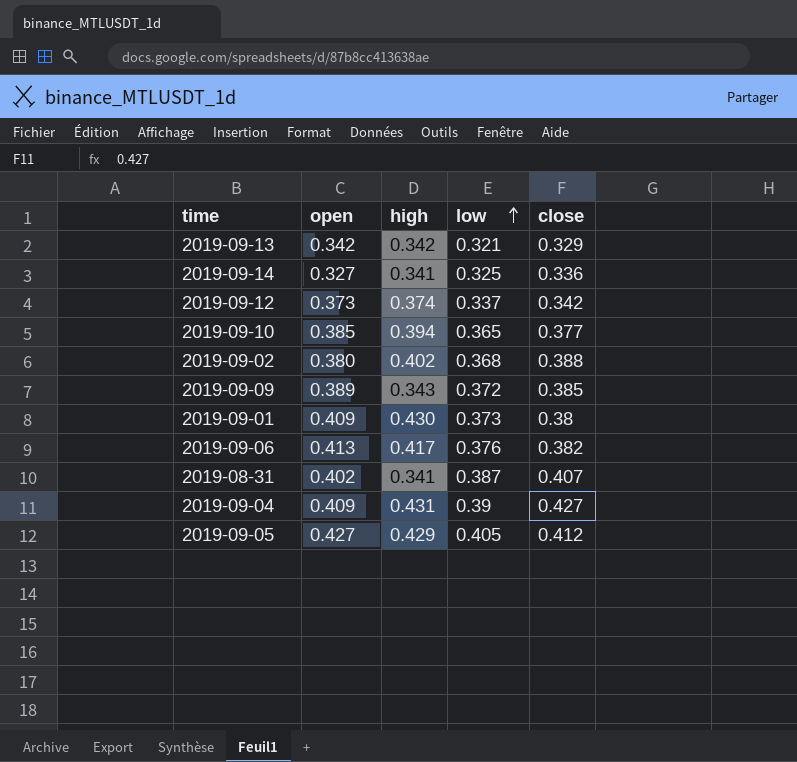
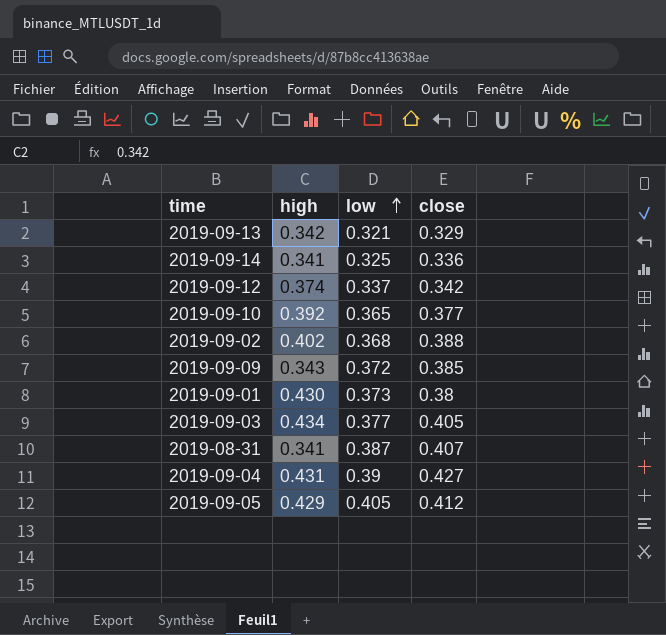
column open | position: 2 -> none
row 2019-09-06: 0.413 | 0.417 | 0.376 | 0.382 -> none
2019-09-10 | high: 0.394 -> 0.392
row 2019-09-03: none -> 0.434 | 0.377 | 0.405

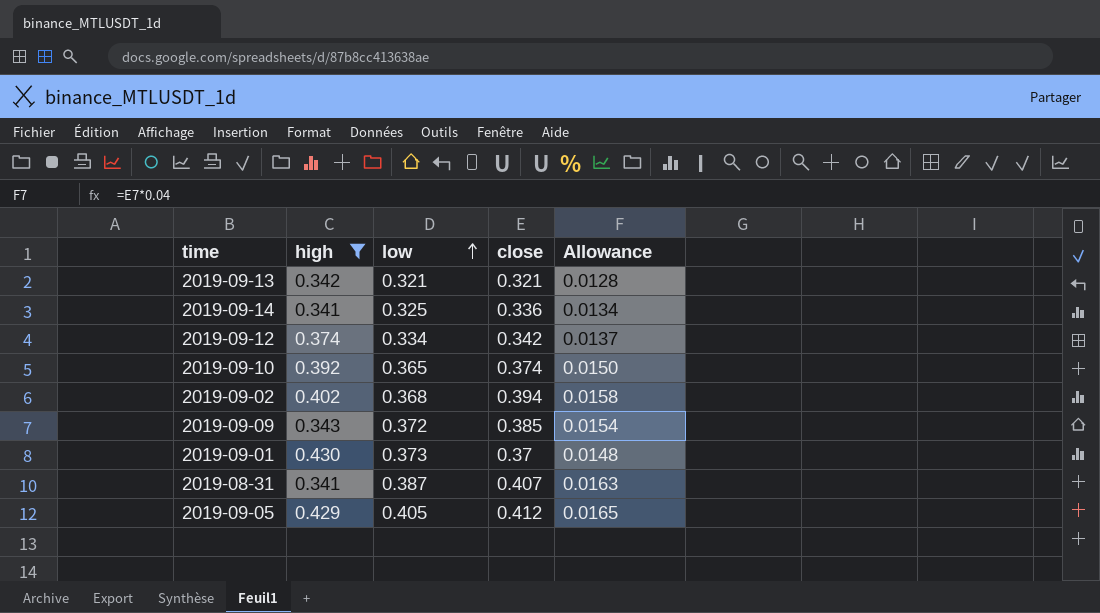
filter: none -> high <= 0.430
column Allowance | formula: none -> [close] * 0.04
2019-09-13 | close: 0.329 -> 0.321
2019-09-12 | low: 0.337 -> 0.334
2019-09-10 | close: 0.377 -> 0.374
2019-09-02 | close: 0.388 -> 0.394
2019-09-01 | close: 0.38 -> 0.37

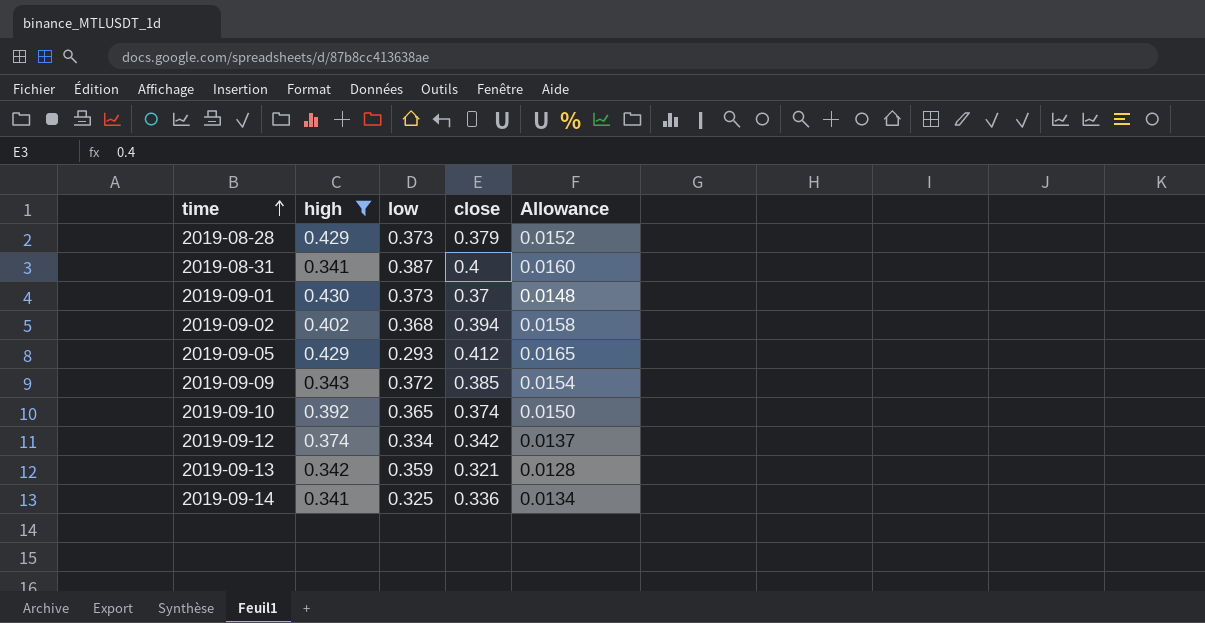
row order: low ascending -> time ascending
row 2019-08-28: none -> 0.429 | 0.373 | 0.379 | 0.0152
2019-08-31 | close: 0.407 -> 0.4
2019-08-31 | Allowance: 0.0163 -> 0.0160
2019-09-05 | low: 0.405 -> 0.293
2019-09-13 | low: 0.321 -> 0.359

